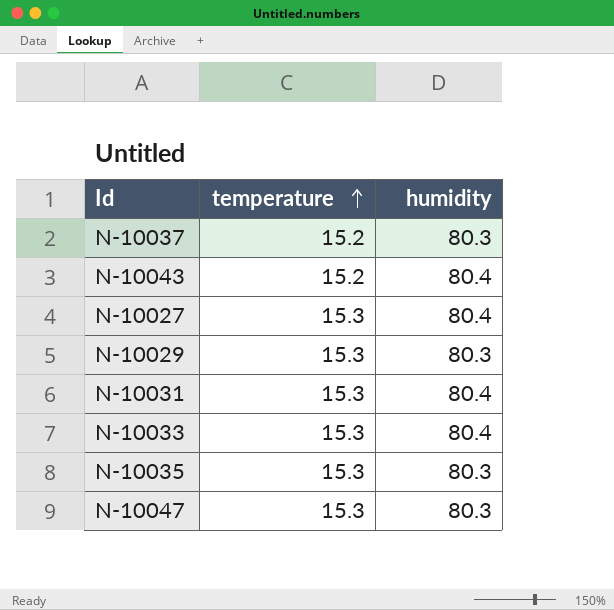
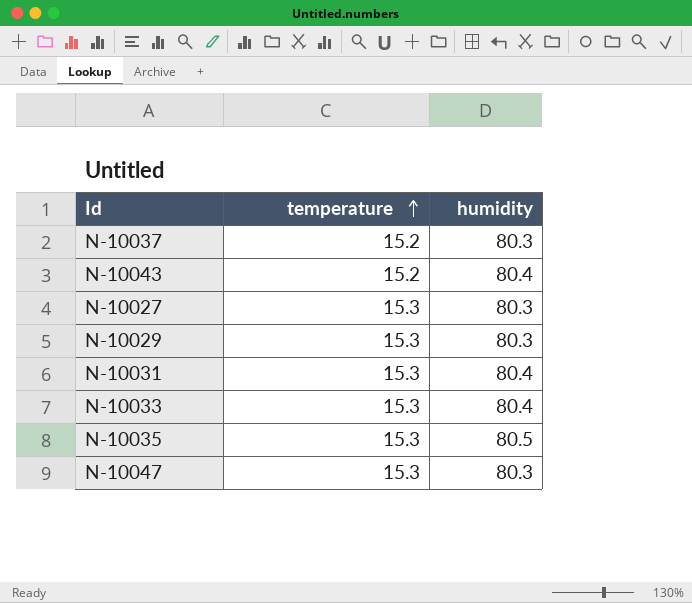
N-10027 | humidity: 80.4 -> 80.3
N-10035 | humidity: 80.3 -> 80.5

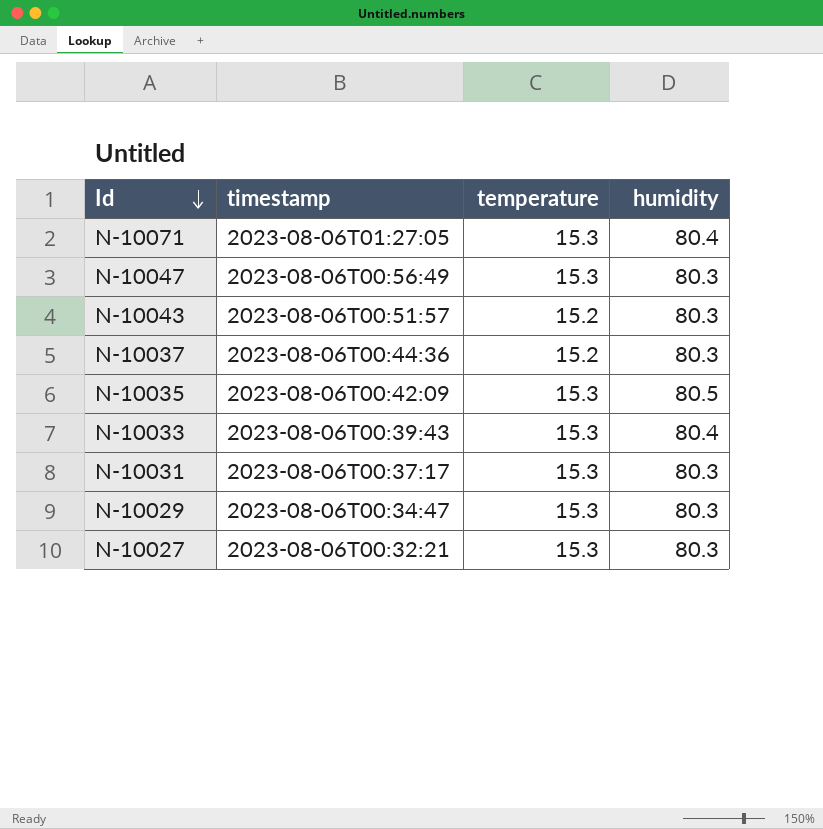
row order: temperature ascending -> Id descending
column timestamp | position: none -> 2
row N-10071: none -> 2023-08-06T01:27:05 | 15.3 | 80.4
N-10043 | humidity: 80.4 -> 80.3
N-10031 | humidity: 80.4 -> 80.3

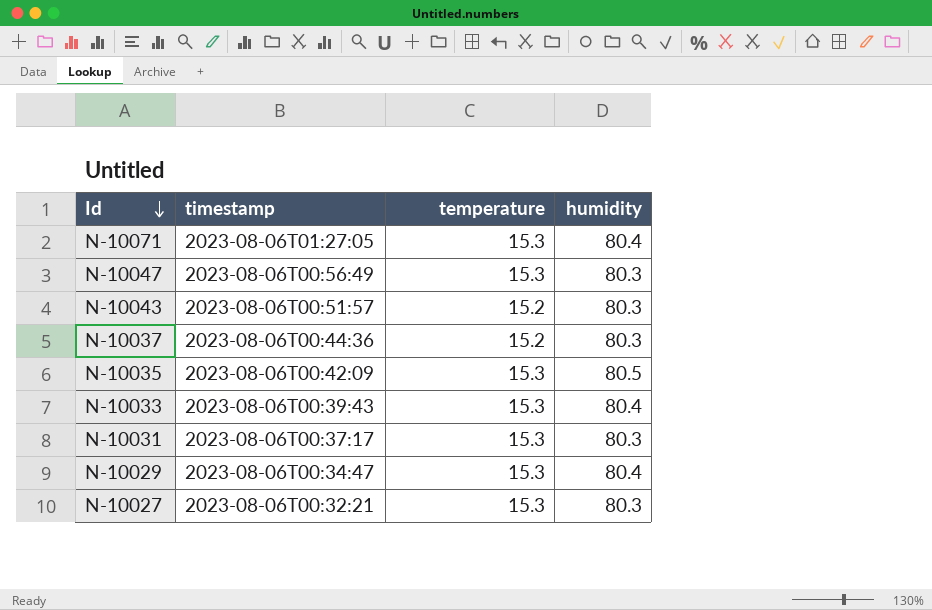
N-10029 | humidity: 80.3 -> 80.4

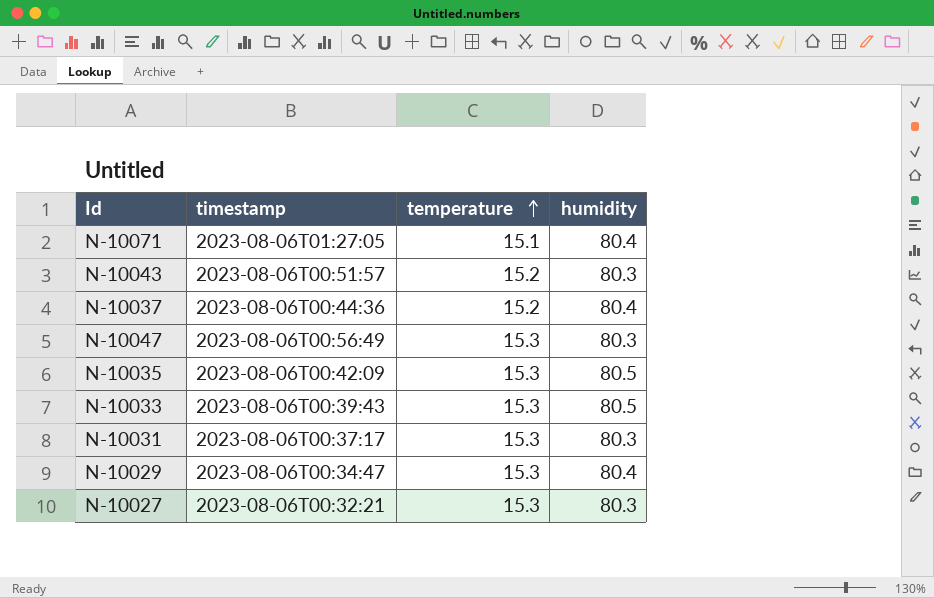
row order: Id descending -> temperature ascending
N-10071 | temperature: 15.3 -> 15.1
N-10037 | humidity: 80.3 -> 80.4
N-10033 | humidity: 80.4 -> 80.5

